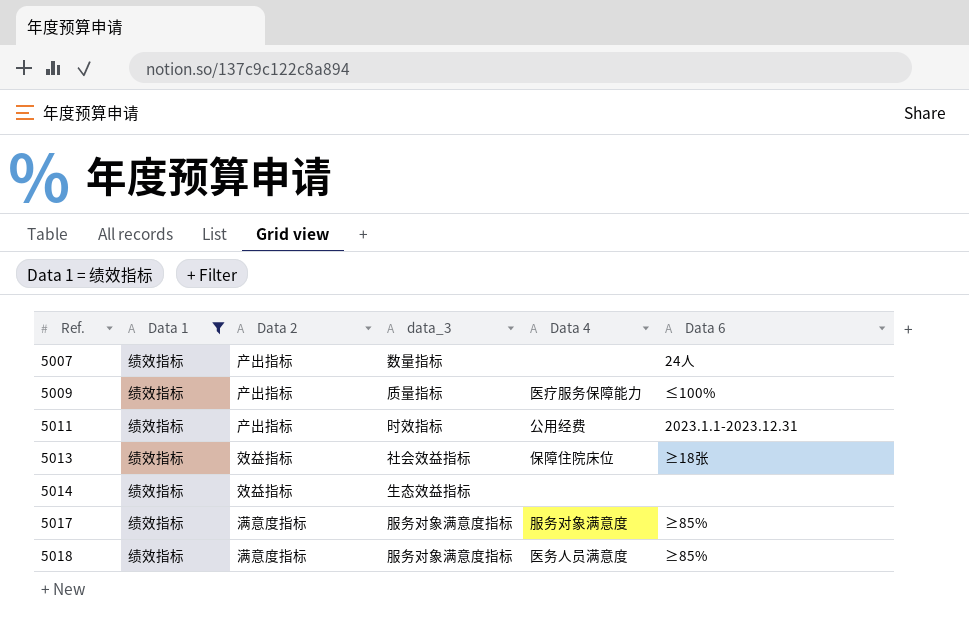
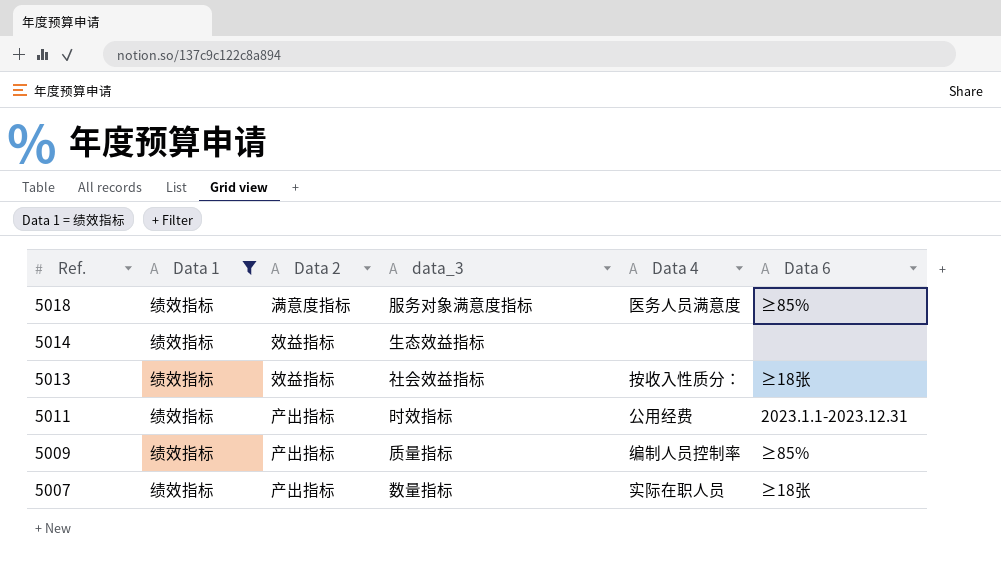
row order: Ref. ascending -> Ref. descending
row 5017: 绩效指标 | 满意度指标 | 服务对象满意度指标 | 服务对象满意度 | ≥85% -> none
5013 | Data 4: 保障住院床位 -> 按收入性质分：
5009 | Data 4: 医疗服务保障能力 -> 编制人员控制率
5009 | Data 6: ≤100% -> ≥85%
5007 | Data 4: none -> 实际在职人员
5007 | Data 6: 24人 -> ≥18张

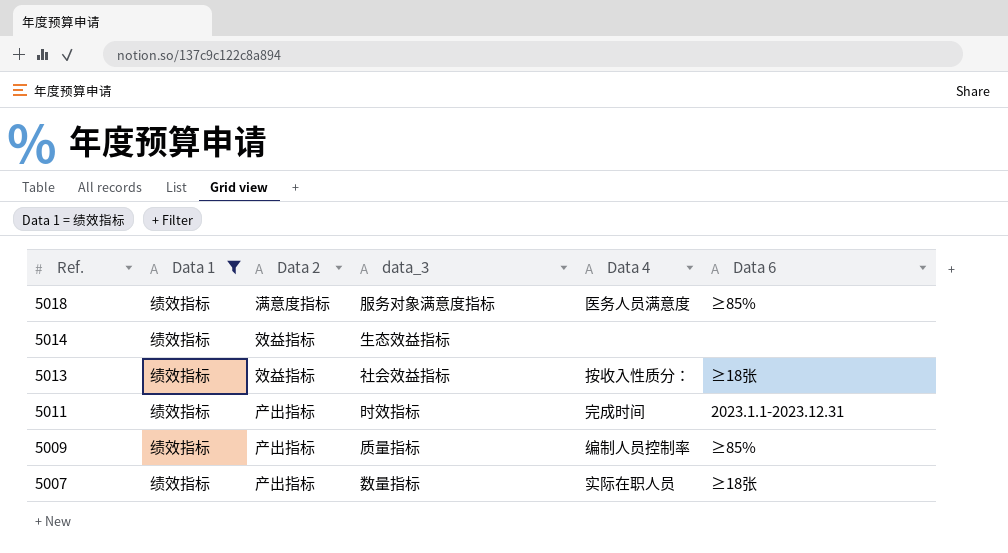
5011 | Data 4: 公用经费 -> 完成时间

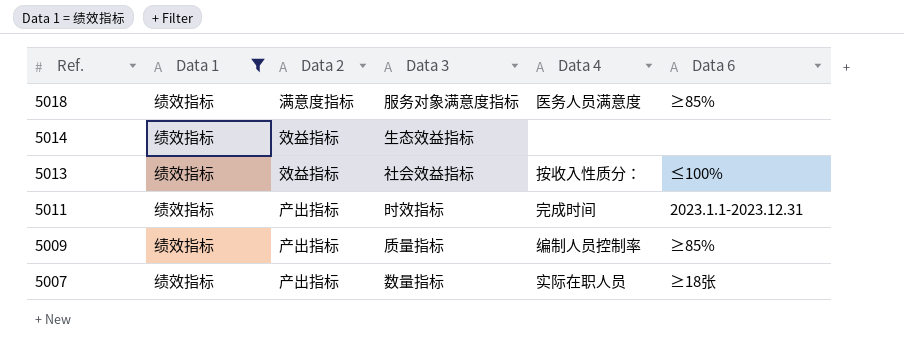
column name: data_3 -> Data 3
5013 | Data 6: ≥18张 -> ≤100%

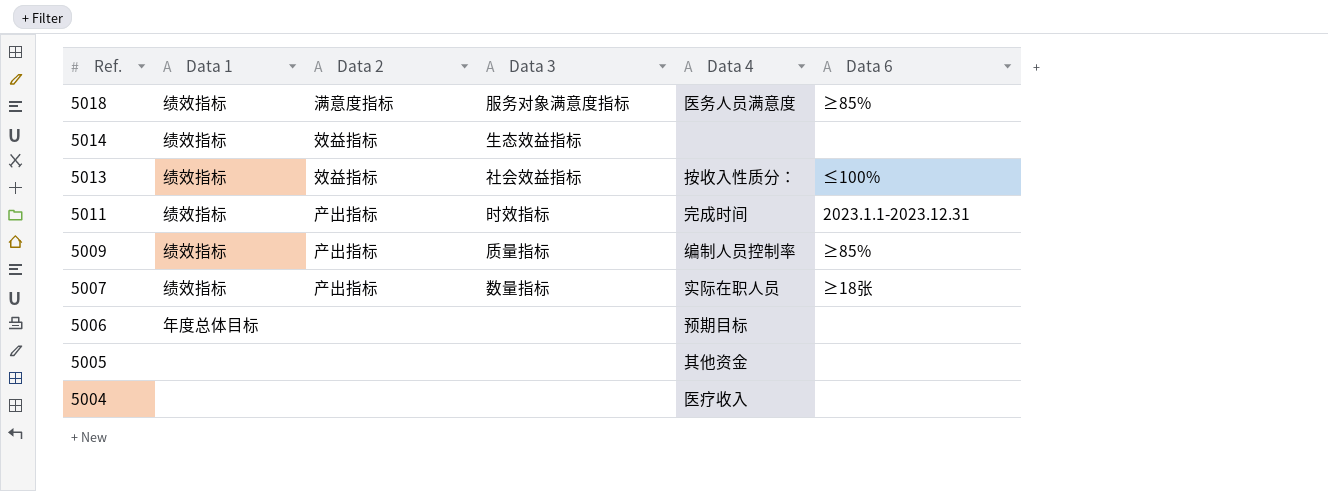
filter: Data 1 = 绩效指标 -> none

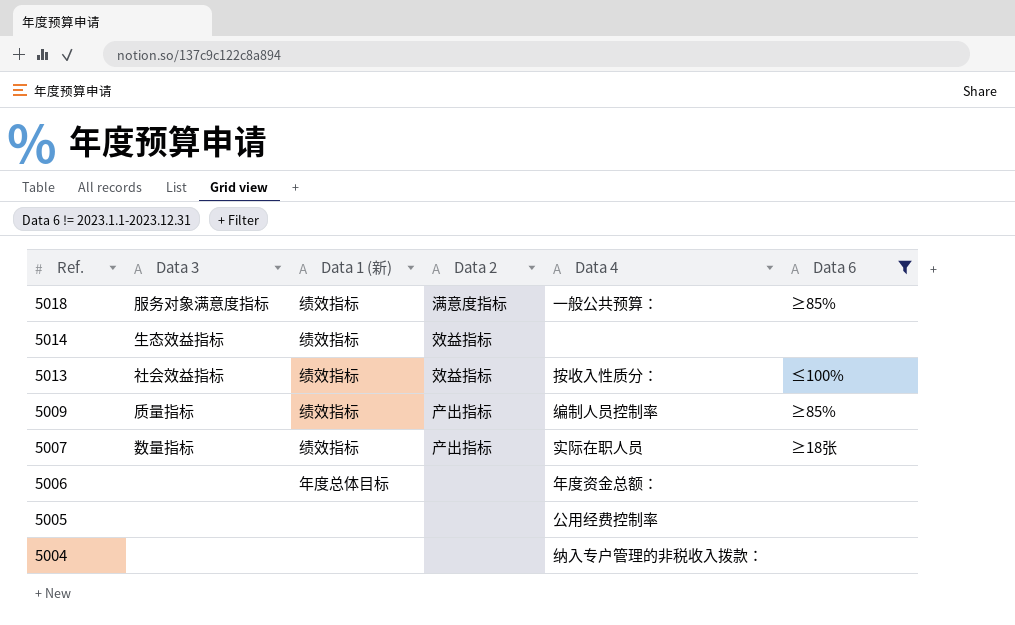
filter: none -> Data 6 != 2023.1.1-2023.12.31
column Data 3 | position: 4 -> 2
column name: Data 1 -> Data 1 (新)
5018 | Data 4: 医务人员满意度 -> 一般公共预算：
5006 | Data 4: 预期目标 -> 年度资金总额：
5005 | Data 4: 其他资金 -> 公用经费控制率
5004 | Data 4: 医疗收入 -> 纳入专户管理的非税收入拨款：

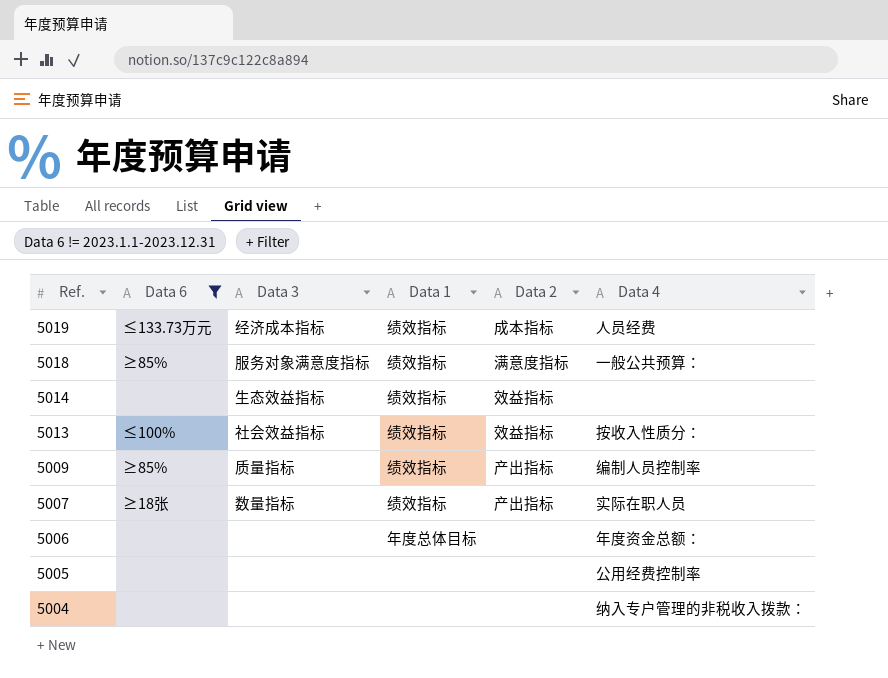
column Data 6 | position: 6 -> 2
column name: Data 1 (新) -> Data 1
row 5019: none -> ≤133.73万元 | 经济成本指标 | 绩效指标 | 成本指标 | 人员经费

